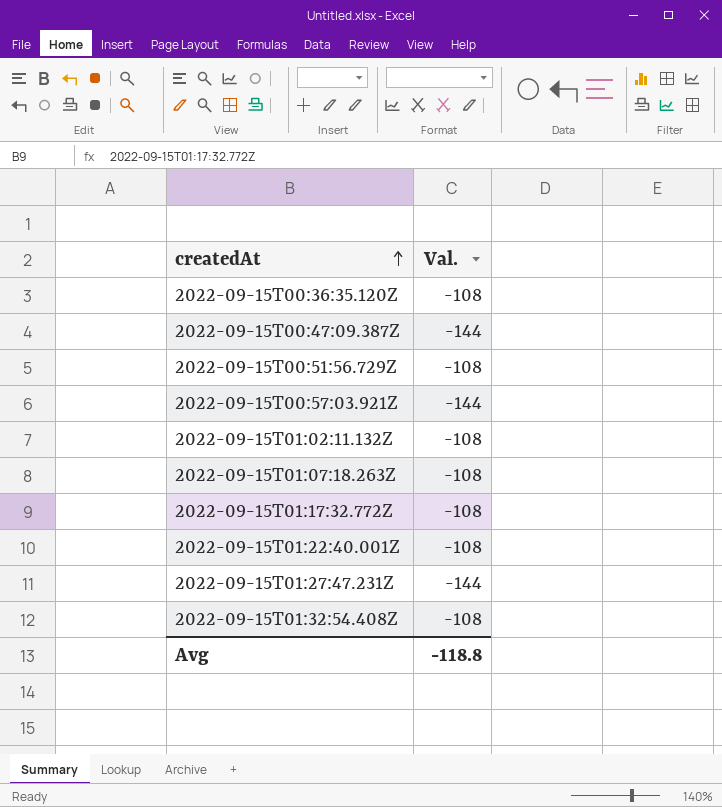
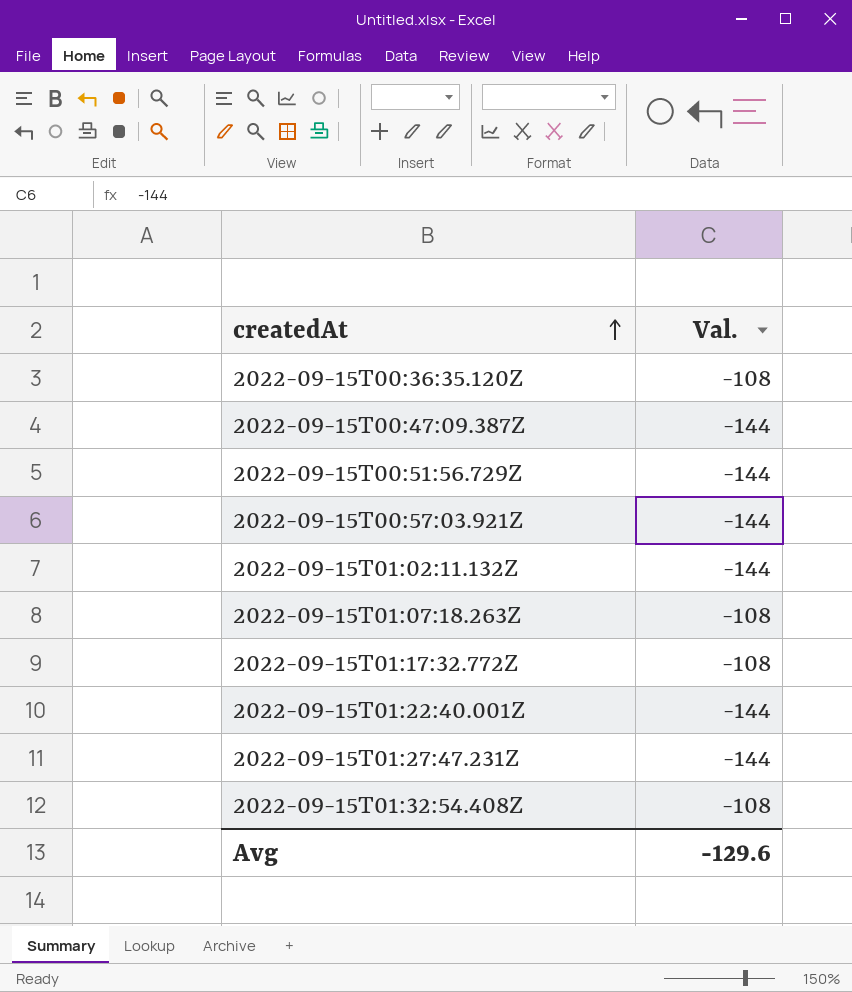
2022-09-15T00:51:56.729Z | Val.: -108 -> -144
2022-09-15T01:02:11.132Z | Val.: -108 -> -144
2022-09-15T01:22:40.001Z | Val.: -108 -> -144
Avg | Val.: -118.8 -> -129.6

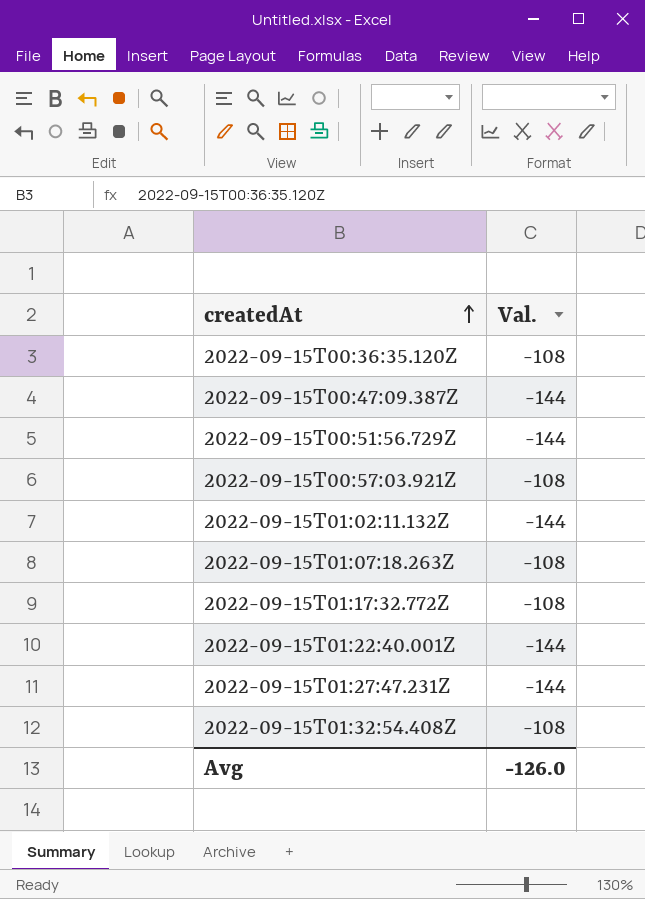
2022-09-15T00:57:03.921Z | Val.: -144 -> -108
Avg | Val.: -129.6 -> -126.0

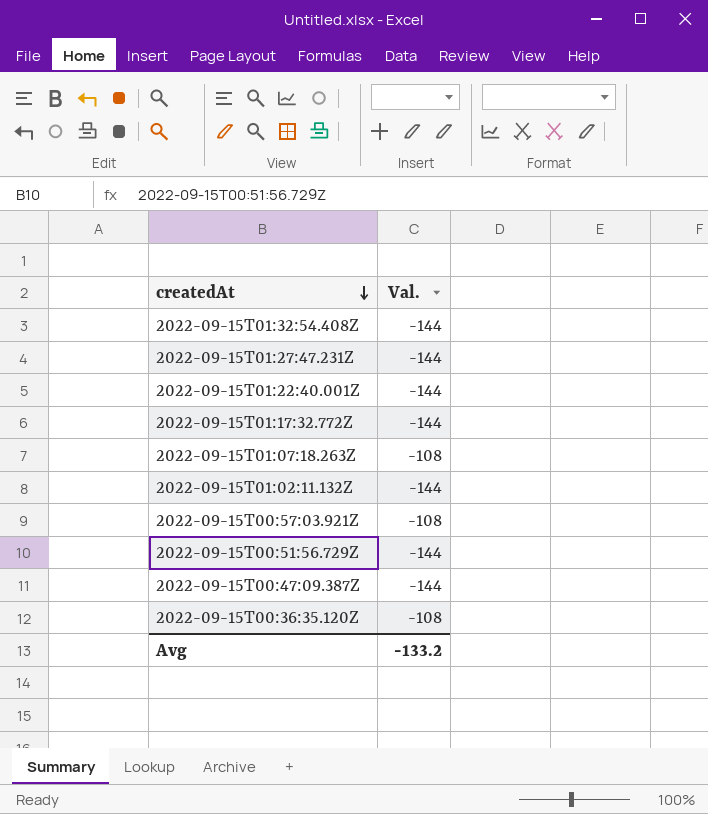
row order: createdAt ascending -> createdAt descending
2022-09-15T01:32:54.408Z | Val.: -108 -> -144
2022-09-15T01:17:32.772Z | Val.: -108 -> -144
Avg | Val.: -126.0 -> -133.2

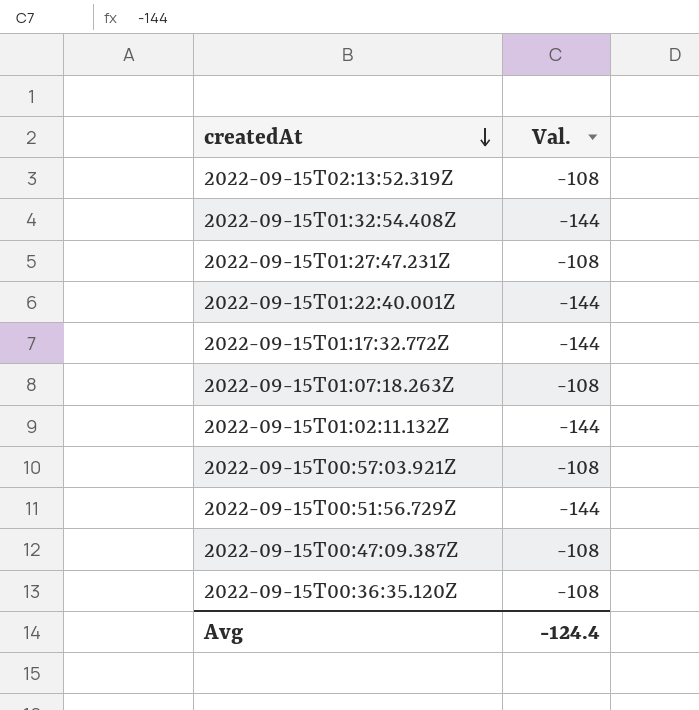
row 2022-09-15T02:13:52.319Z: none -> -108
2022-09-15T01:27:47.231Z | Val.: -144 -> -108
2022-09-15T00:47:09.387Z | Val.: -144 -> -108
Avg | Val.: -133.2 -> -124.4

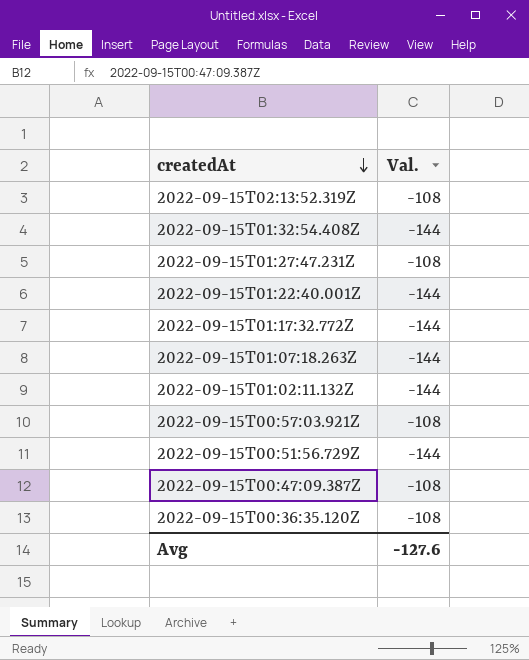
2022-09-15T01:07:18.263Z | Val.: -108 -> -144
Avg | Val.: -124.4 -> -127.6

